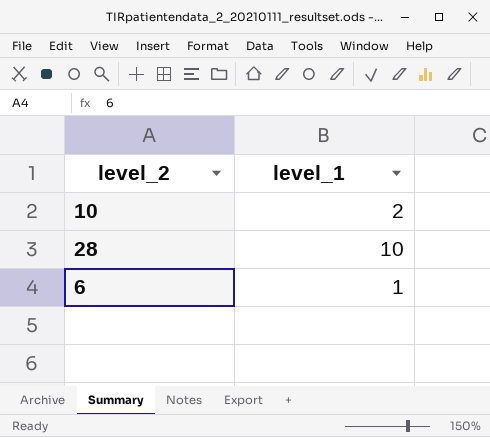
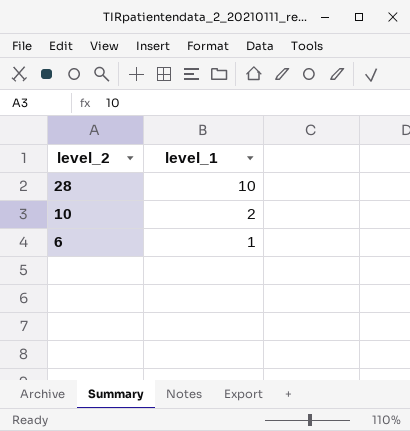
row order: none -> level_2 descending

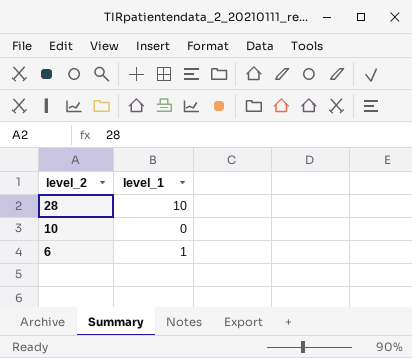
10 | level_1: 2 -> 0

